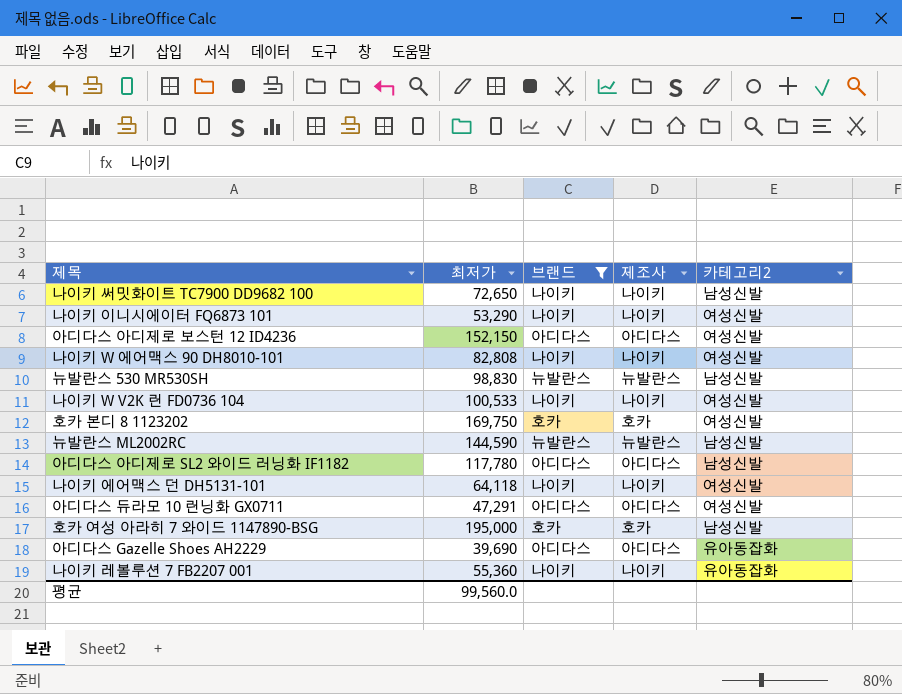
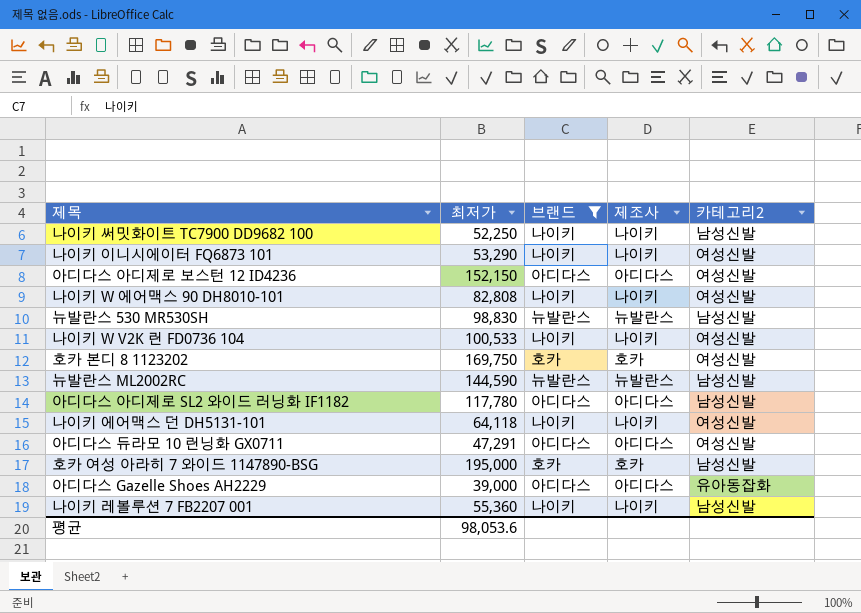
나이키 써밋화이트 TC7900 DD9682 100 | 최저가: 72,650 -> 52,250
아디다스 Gazelle Shoes AH2229 | 최저가: 39,690 -> 39,000
나이키 레볼루션 7 FB2207 001 | 카테고리2: 유아동잡화 -> 남성신발
평균 | 최저가: 99,560.0 -> 98,053.6

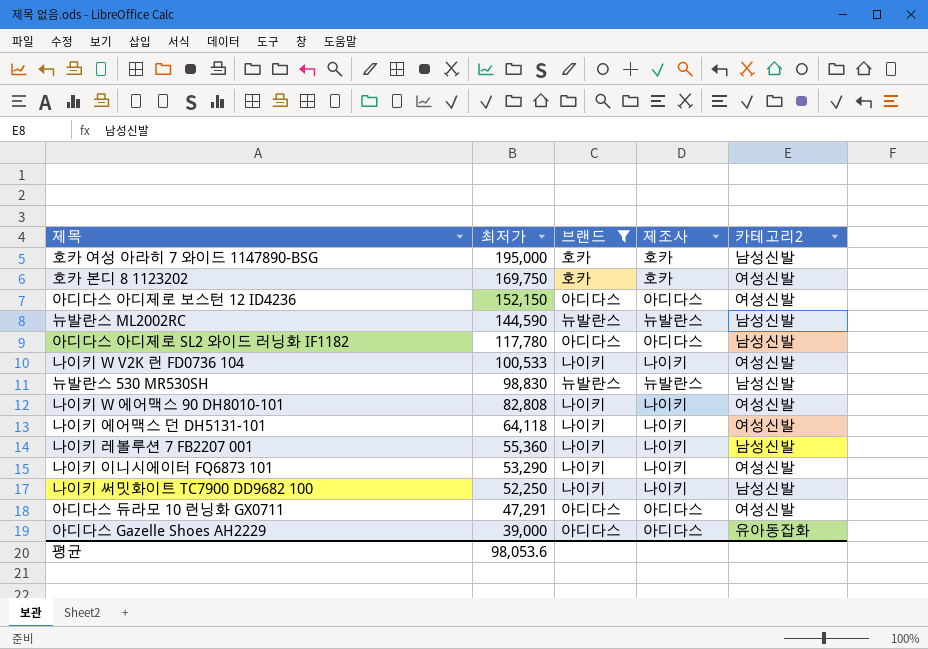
row order: none -> 최저가 descending

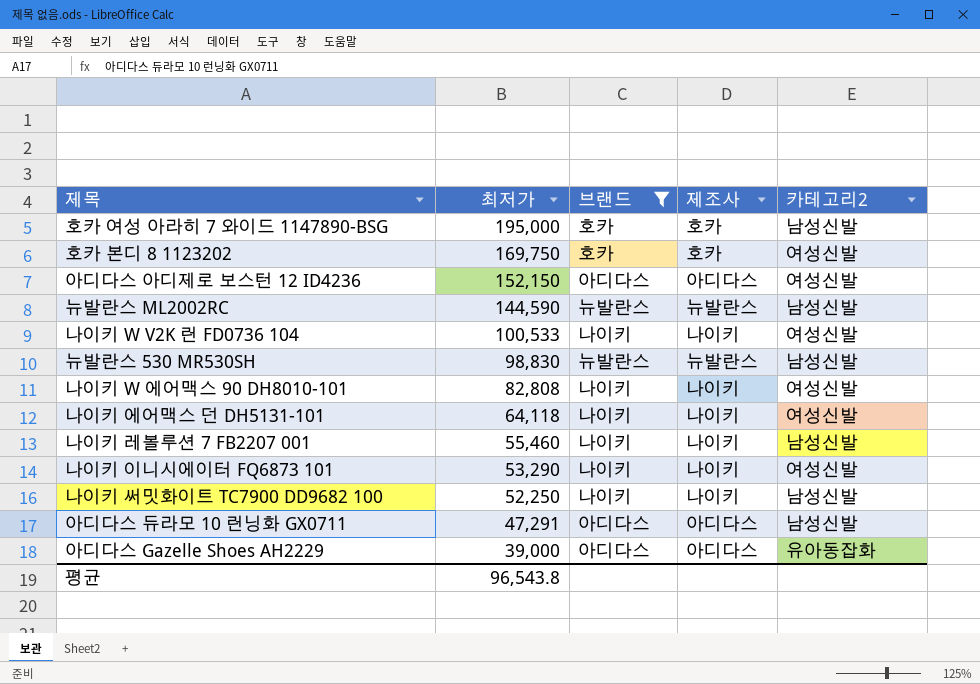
row 아디다스 아디제로 SL2 와이드 러닝화 IF1182: 117,780 | 아디다스 | 아디다스 | 남성신발 -> none
나이키 레볼루션 7 FB2207 001 | 최저가: 55,360 -> 55,460
아디다스 듀라모 10 런닝화 GX0711 | 카테고리2: 여성신발 -> 남성신발
평균 | 최저가: 98,053.6 -> 96,543.8

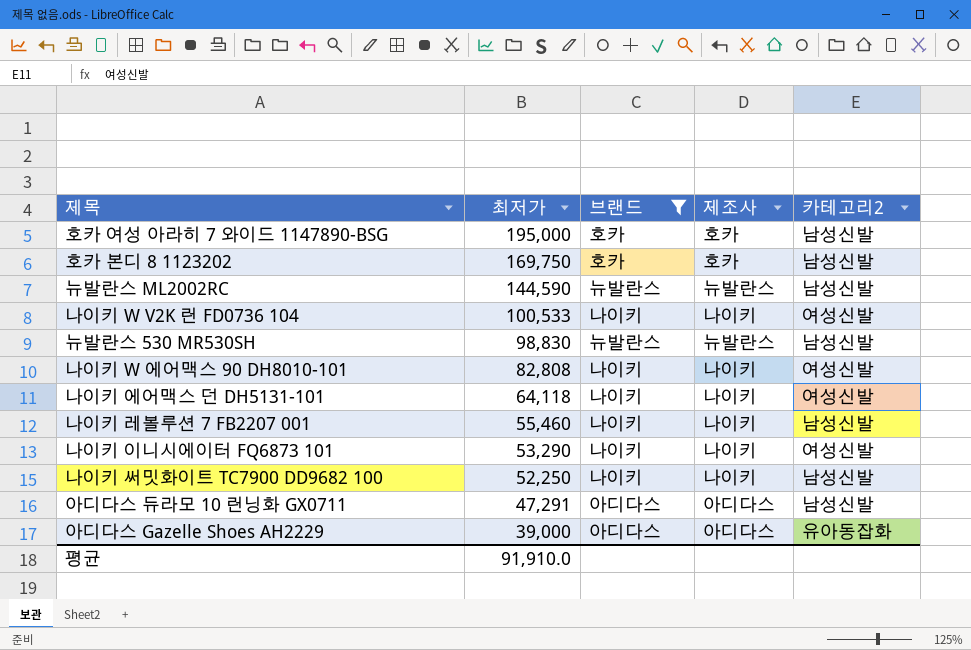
row 아디다스 아디제로 보스턴 12 ID4236: 152,150 | 아디다스 | 아디다스 | 여성신발 -> none
호카 본디 8 1123202 | 카테고리2: 여성신발 -> 남성신발
평균 | 최저가: 96,543.8 -> 91,910.0

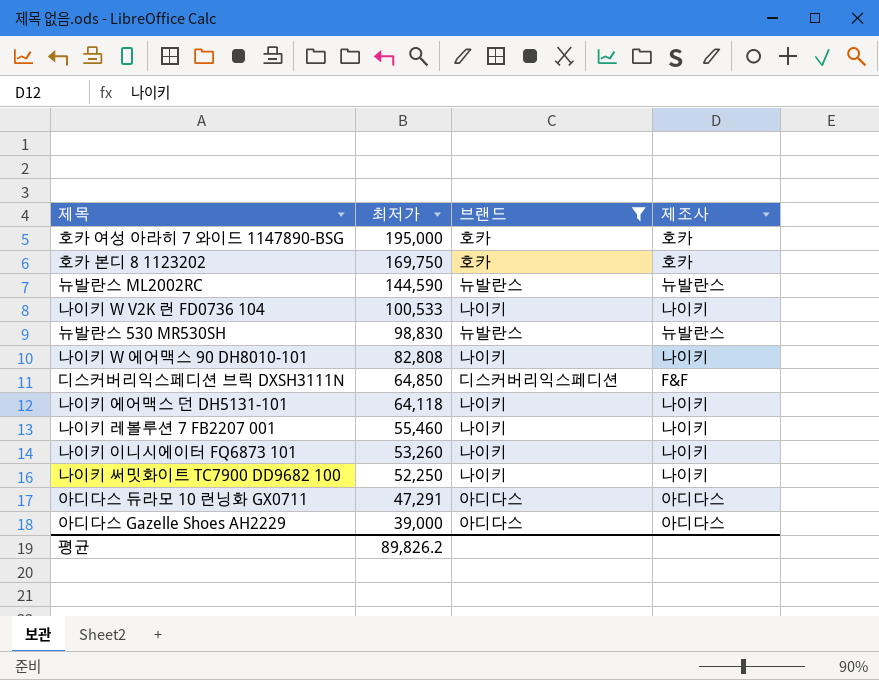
column 카테고리2 | position: 5 -> none
row 디스커버리익스페디션 브릭 DXSH3111N: none -> 64,850 | 디스커버리익스페디션 | F&F
나이키 이니시에이터 FQ6873 101 | 최저가: 53,290 -> 53,260
평균 | 최저가: 91,910.0 -> 89,826.2

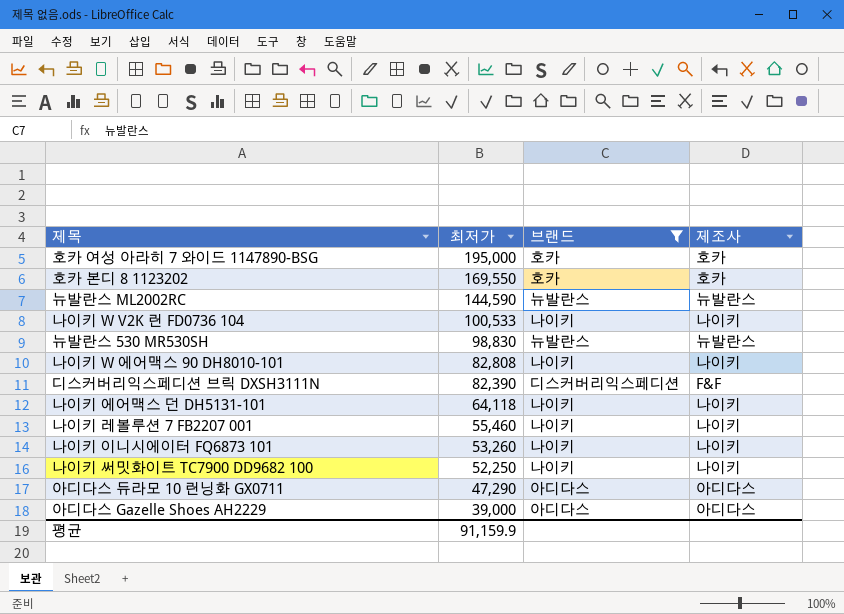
호카 본디 8 1123202 | 최저가: 169,750 -> 169,550
디스커버리익스페디션 브릭 DXSH3111N | 최저가: 64,850 -> 82,390
아디다스 듀라모 10 런닝화 GX0711 | 최저가: 47,291 -> 47,290
평균 | 최저가: 89,826.2 -> 91,159.9

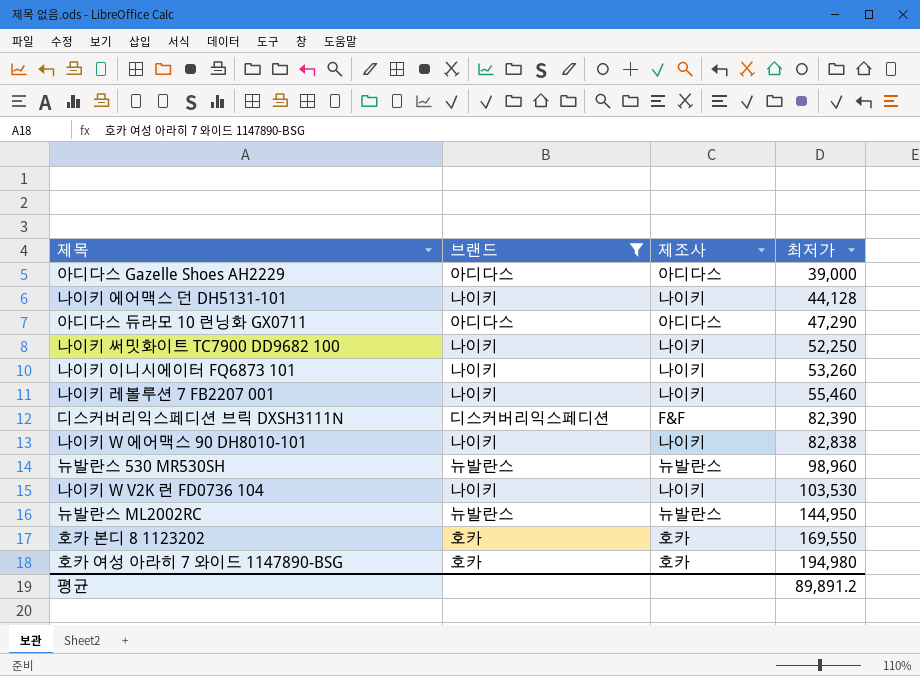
row order: 최저가 descending -> 최저가 ascending
column 최저가 | position: 2 -> 4
나이키 에어맥스 던 DH5131-101 | 최저가: 64,118 -> 44,128
나이키 W 에어맥스 90 DH8010-101 | 최저가: 82,808 -> 82,838
뉴발란스 530 MR530SH | 최저가: 98,830 -> 98,960
나이키 W V2K 런 FD0736 104 | 최저가: 100,533 -> 103,530
뉴발란스 ML2002RC | 최저가: 144,590 -> 144,950
호카 여성 아라히 7 와이드 1147890-BSG | 최저가: 195,000 -> 194,980
평균 | 최저가: 91,159.9 -> 89,891.2

